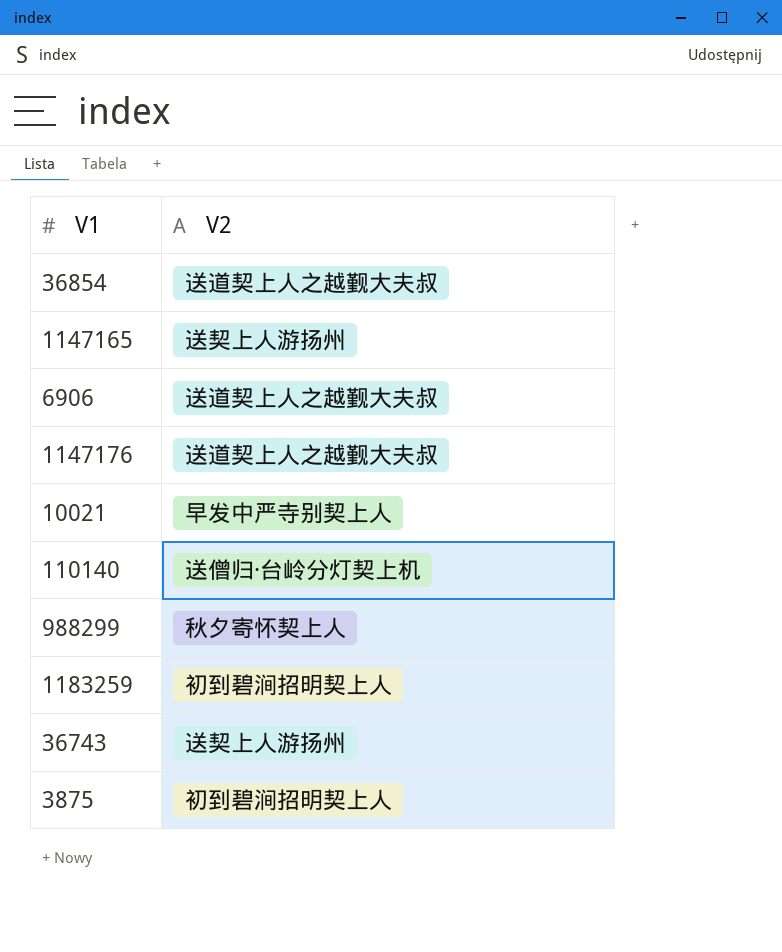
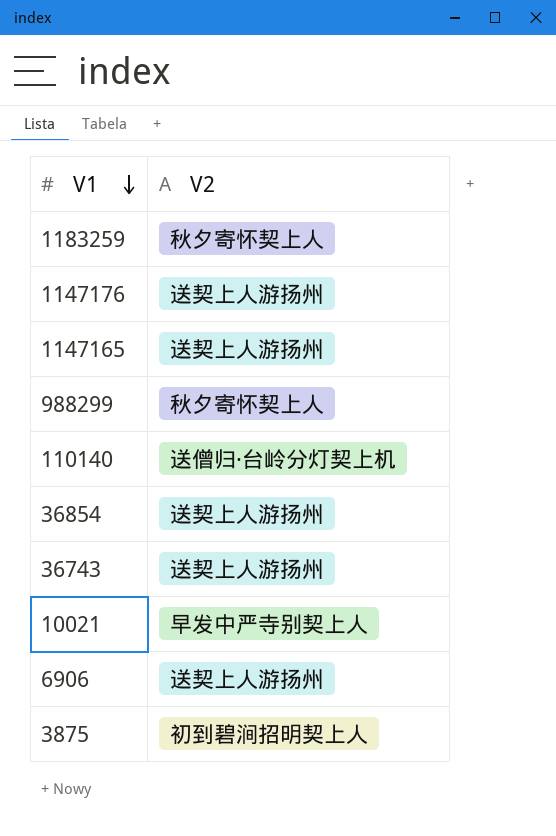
row order: none -> V1 descending
1183259 | V2: 初到碧涧招明契上人 -> 秋夕寄怀契上人
1147176 | V2: 送道契上人之越觐大夫叔 -> 送契上人游扬州
36854 | V2: 送道契上人之越觐大夫叔 -> 送契上人游扬州
6906 | V2: 送道契上人之越觐大夫叔 -> 送契上人游扬州

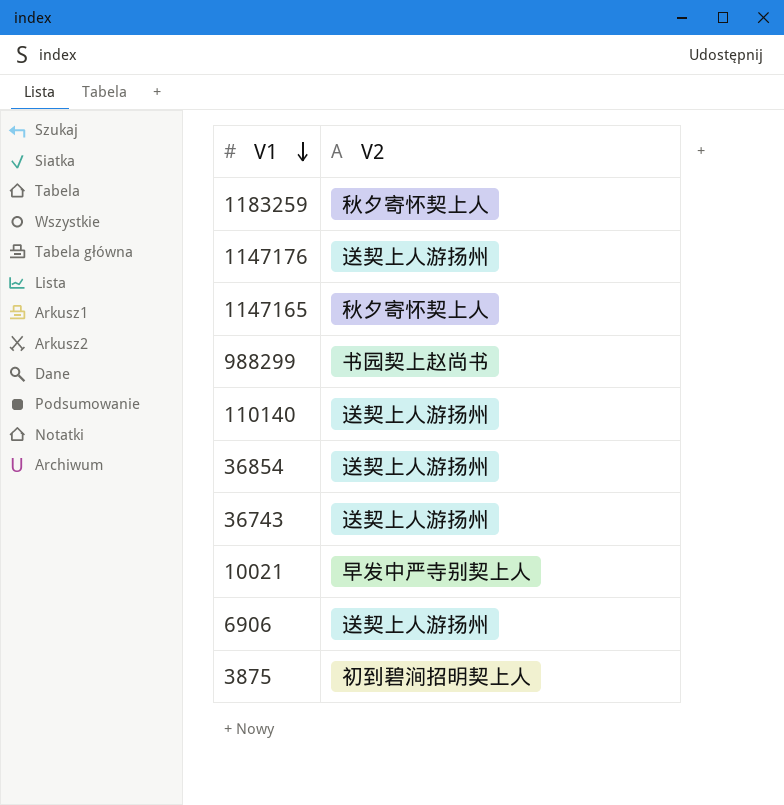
1147165 | V2: 送契上人游扬州 -> 秋夕寄怀契上人
988299 | V2: 秋夕寄怀契上人 -> 书园契上赵尚书
110140 | V2: 送僧归·台岭分灯契上机 -> 送契上人游扬州

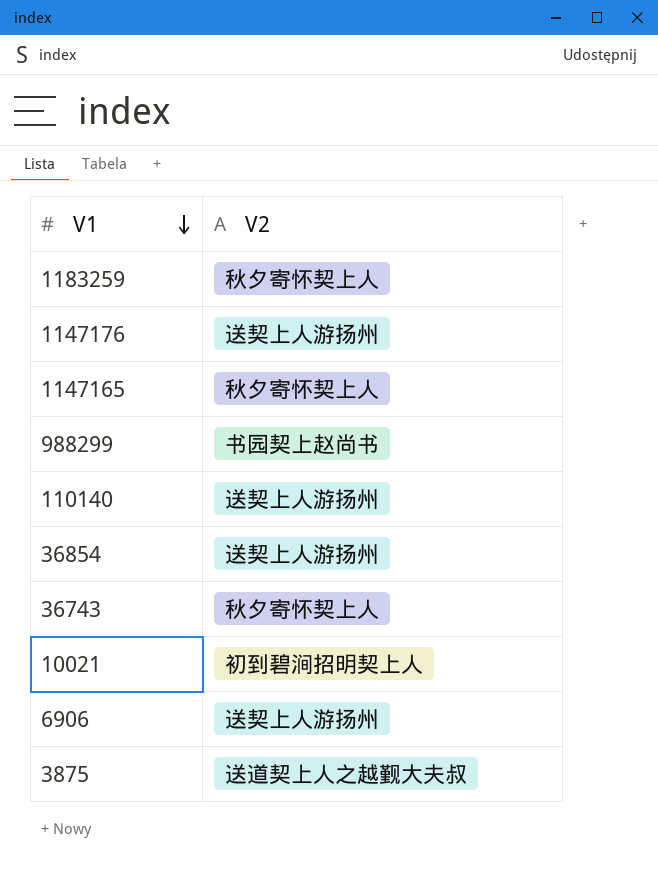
36743 | V2: 送契上人游扬州 -> 秋夕寄怀契上人
10021 | V2: 早发中严寺别契上人 -> 初到碧涧招明契上人
3875 | V2: 初到碧涧招明契上人 -> 送道契上人之越觐大夫叔

